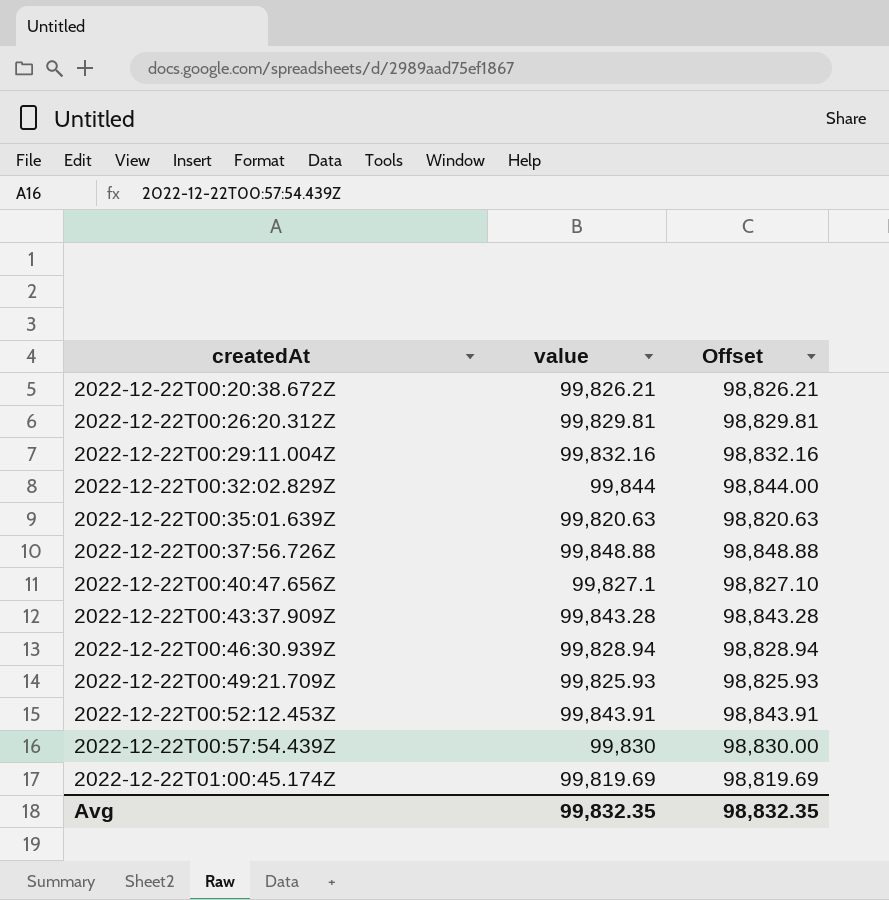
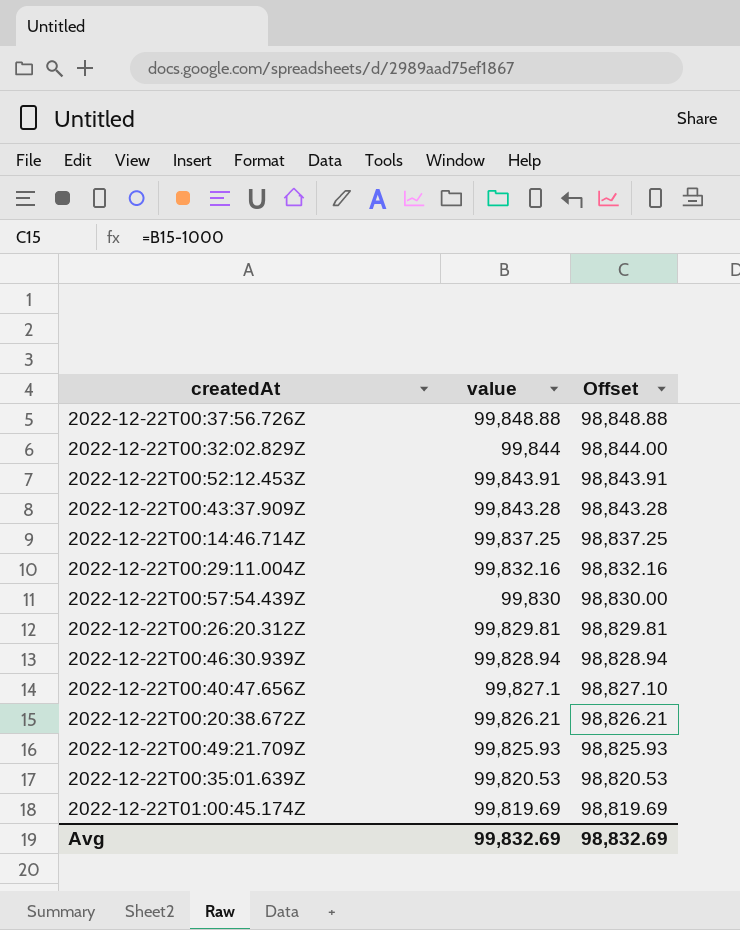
row order: createdAt ascending -> value descending
row 2022-12-22T00:14:46.714Z: none -> 99,837.25 | 98,837.25
2022-12-22T00:35:01.639Z | value: 99,820.63 -> 99,820.53
2022-12-22T00:35:01.639Z | Offset: 98,820.63 -> 98,820.53
Avg | value: 99,832.35 -> 99,832.69
Avg | Offset: 98,832.35 -> 98,832.69

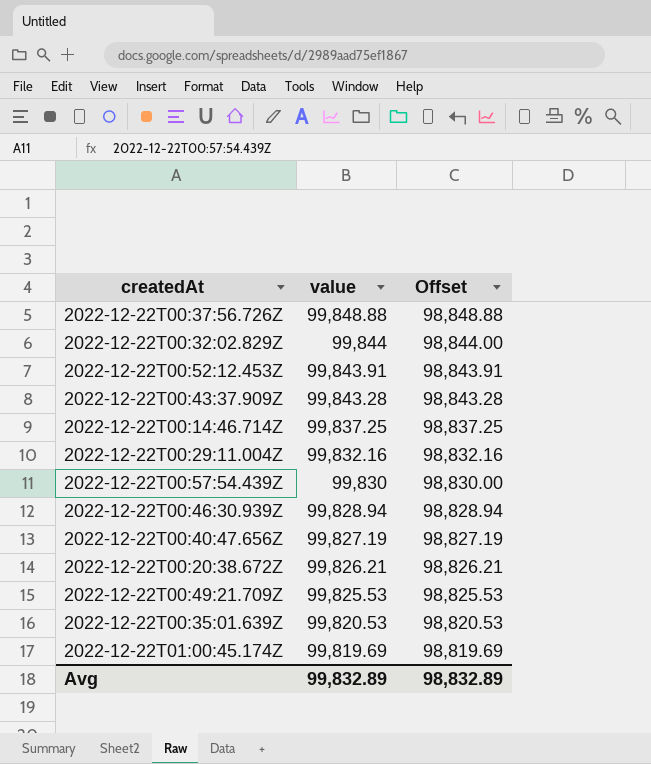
row 2022-12-22T00:26:20.312Z: 99,829.81 | 98,829.81 -> none
2022-12-22T00:40:47.656Z | value: 99,827.1 -> 99,827.19
2022-12-22T00:40:47.656Z | Offset: 98,827.10 -> 98,827.19
2022-12-22T00:49:21.709Z | value: 99,825.93 -> 99,825.53
2022-12-22T00:49:21.709Z | Offset: 98,825.93 -> 98,825.53
Avg | value: 99,832.69 -> 99,832.89
Avg | Offset: 98,832.69 -> 98,832.89

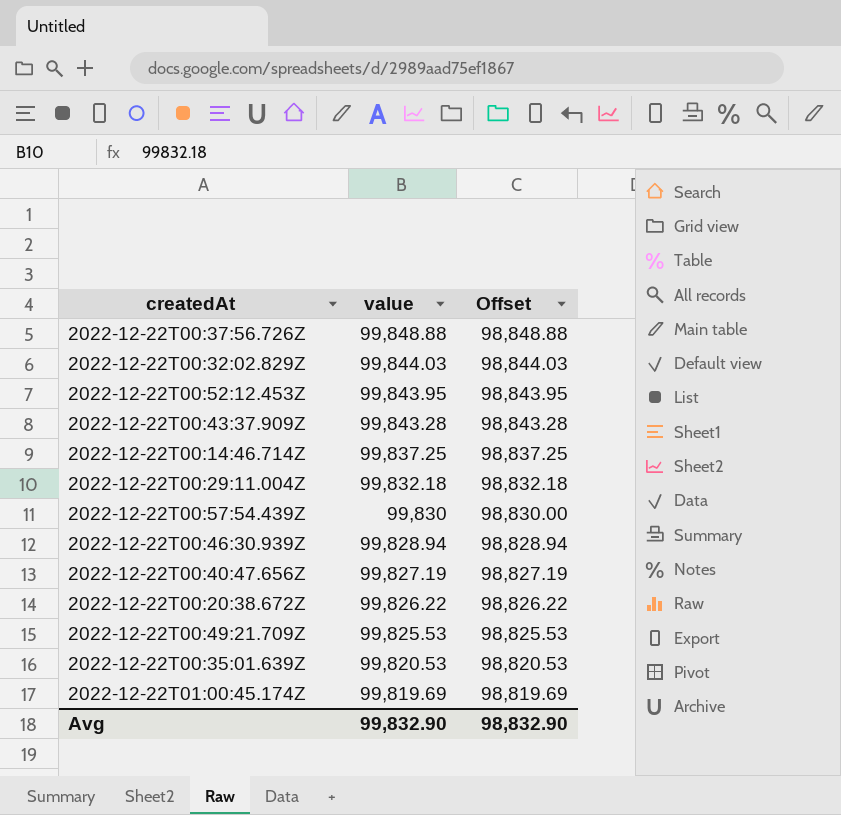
2022-12-22T00:32:02.829Z | value: 99,844 -> 99,844.03
2022-12-22T00:32:02.829Z | Offset: 98,844.00 -> 98,844.03
2022-12-22T00:52:12.453Z | value: 99,843.91 -> 99,843.95
2022-12-22T00:52:12.453Z | Offset: 98,843.91 -> 98,843.95
2022-12-22T00:29:11.004Z | value: 99,832.16 -> 99,832.18
2022-12-22T00:29:11.004Z | Offset: 98,832.16 -> 98,832.18
2022-12-22T00:20:38.672Z | value: 99,826.21 -> 99,826.22
2022-12-22T00:20:38.672Z | Offset: 98,826.21 -> 98,826.22
Avg | value: 99,832.89 -> 99,832.90
Avg | Offset: 98,832.89 -> 98,832.90

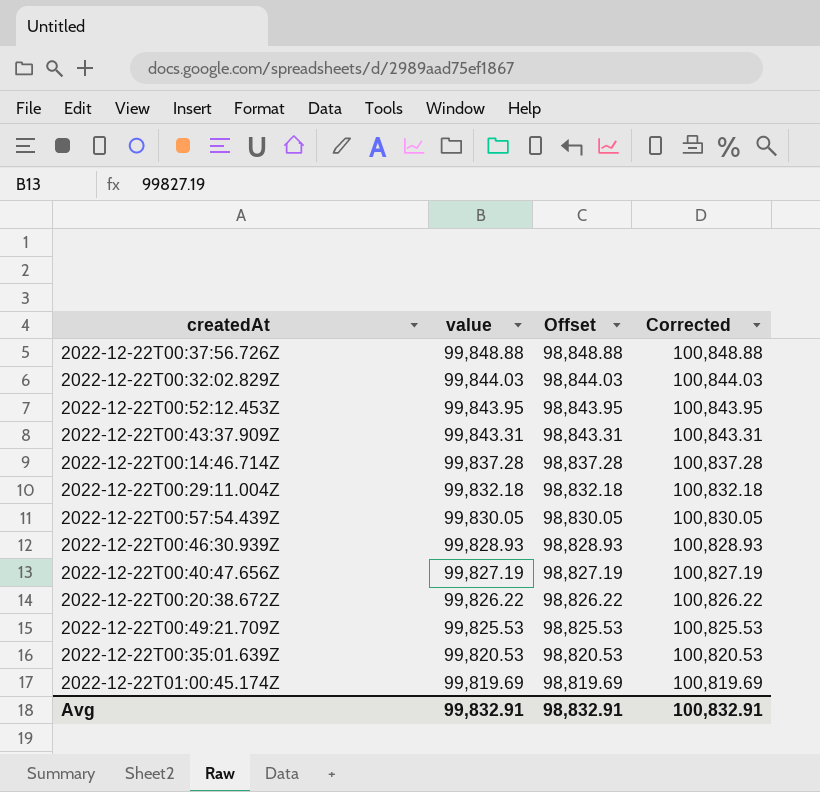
column Corrected | formula: none -> [value] + 1000
2022-12-22T00:43:37.909Z | value: 99,843.28 -> 99,843.31
2022-12-22T00:43:37.909Z | Offset: 98,843.28 -> 98,843.31
2022-12-22T00:14:46.714Z | value: 99,837.25 -> 99,837.28
2022-12-22T00:14:46.714Z | Offset: 98,837.25 -> 98,837.28
2022-12-22T00:57:54.439Z | value: 99,830 -> 99,830.05
2022-12-22T00:57:54.439Z | Offset: 98,830.00 -> 98,830.05
2022-12-22T00:46:30.939Z | value: 99,828.94 -> 99,828.93
2022-12-22T00:46:30.939Z | Offset: 98,828.94 -> 98,828.93
Avg | value: 99,832.90 -> 99,832.91
Avg | Offset: 98,832.90 -> 98,832.91

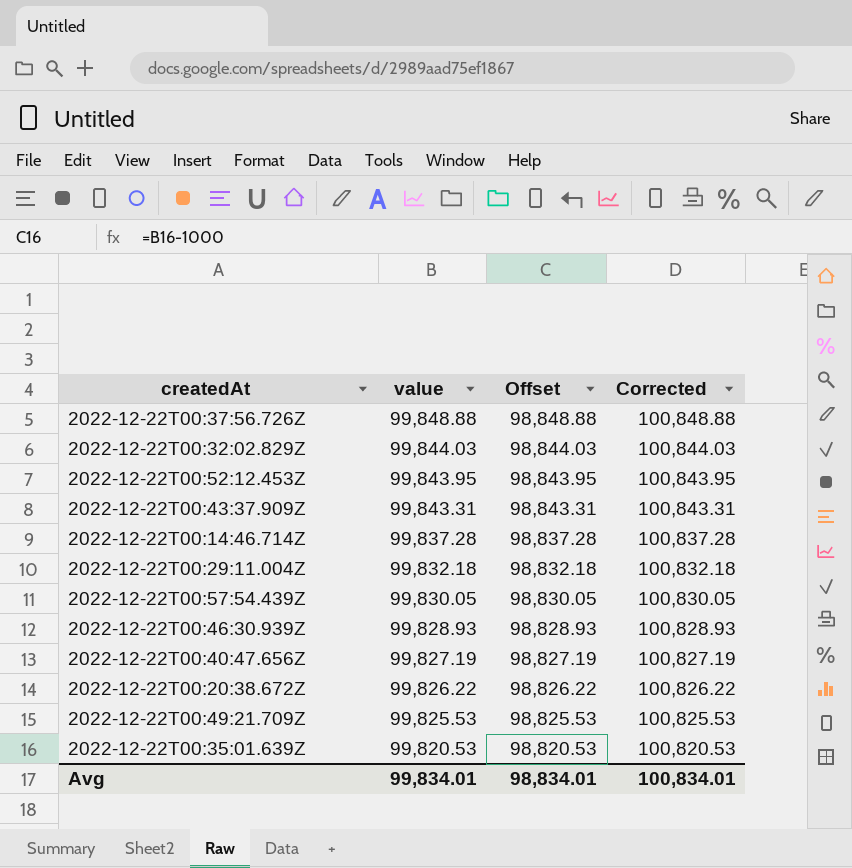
row 2022-12-22T01:00:45.174Z: 99,819.69 | 98,819.69 | 100,819.69 -> none
Avg | value: 99,832.91 -> 99,834.01
Avg | Offset: 98,832.91 -> 98,834.01
Avg | Corrected: 100,832.91 -> 100,834.01

